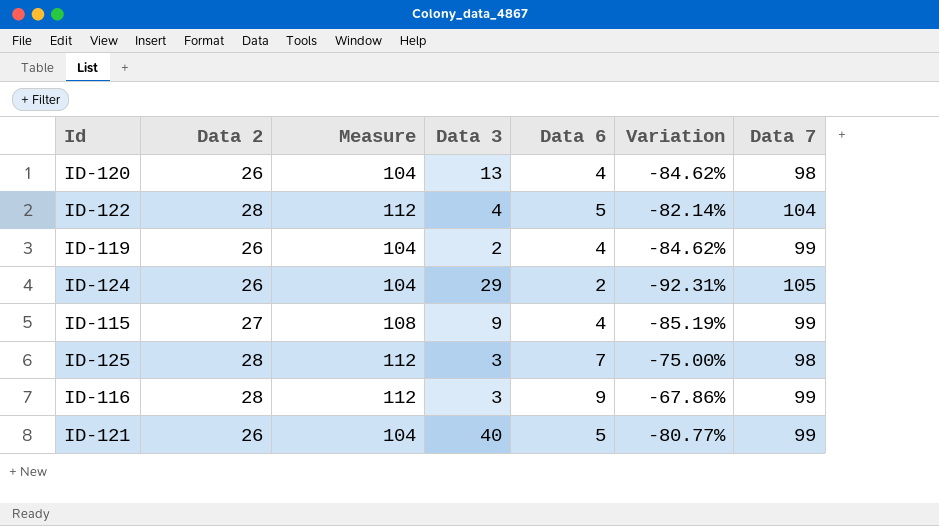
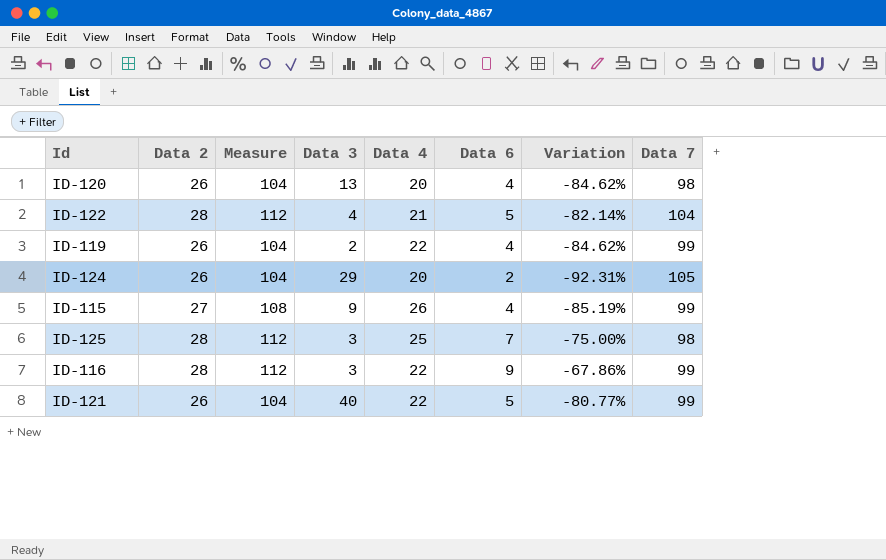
column Data 4 | position: none -> 5

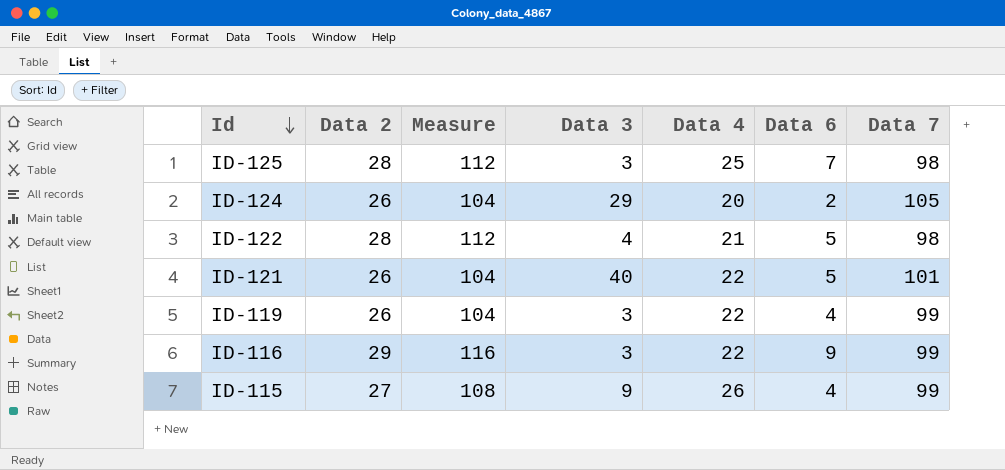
row order: none -> Id descending
column Variation | formula: ([Data 6] - [Data 2]) / [Data 2] -> none
row ID-120: 26 | 104 | 13 | 20 | 4 | -84.62% | 98 -> none
ID-122 | Data 7: 104 -> 98
ID-121 | Data 7: 99 -> 101
ID-119 | Data 3: 2 -> 3
ID-116 | Data 2: 28 -> 29
ID-116 | Measure: 112 -> 116

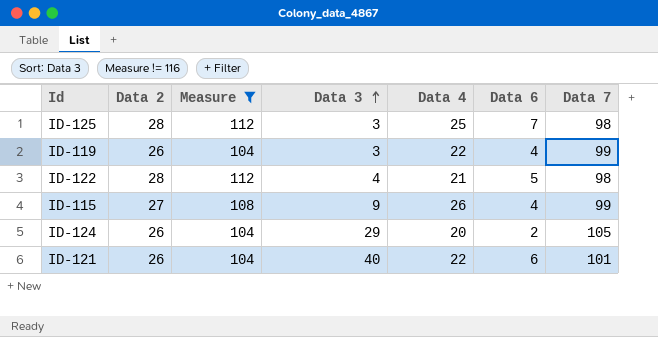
filter: none -> Measure != 116
row order: Id descending -> Data 3 ascending
ID-121 | Data 6: 5 -> 6

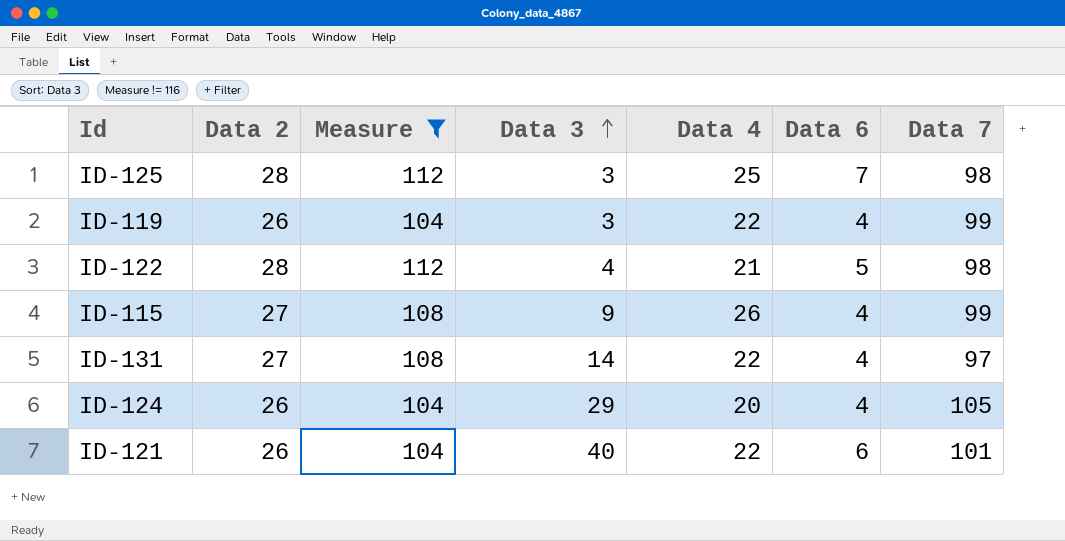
row ID-131: none -> 27 | 108 | 14 | 22 | 4 | 97
ID-124 | Data 6: 2 -> 4

